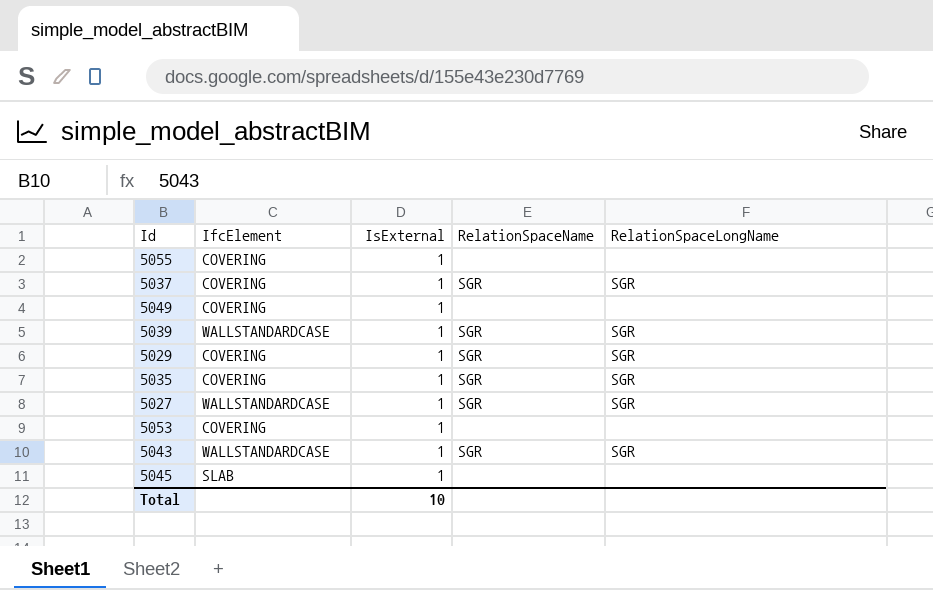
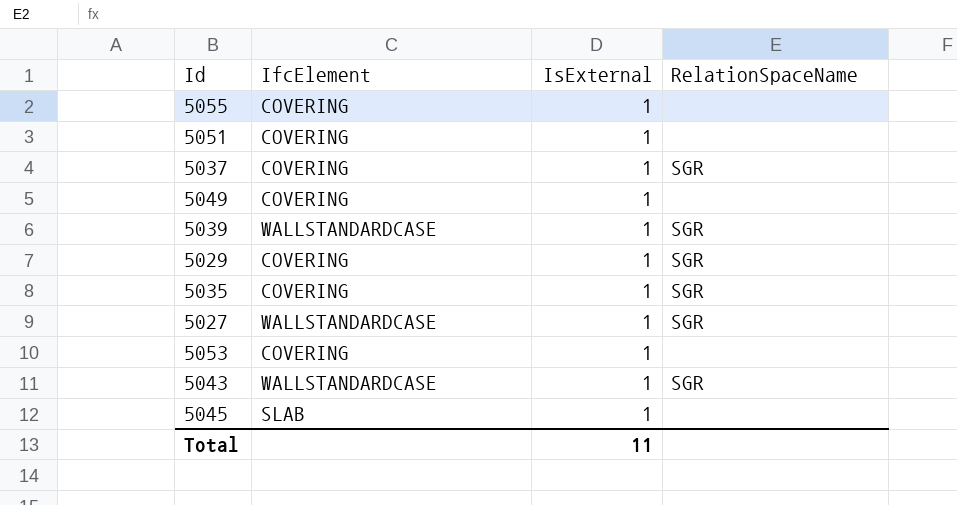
column RelationSpaceLongName | position: 5 -> none
row 5051: none -> COVERING | 1 | none
Total | IsExternal: 10 -> 11

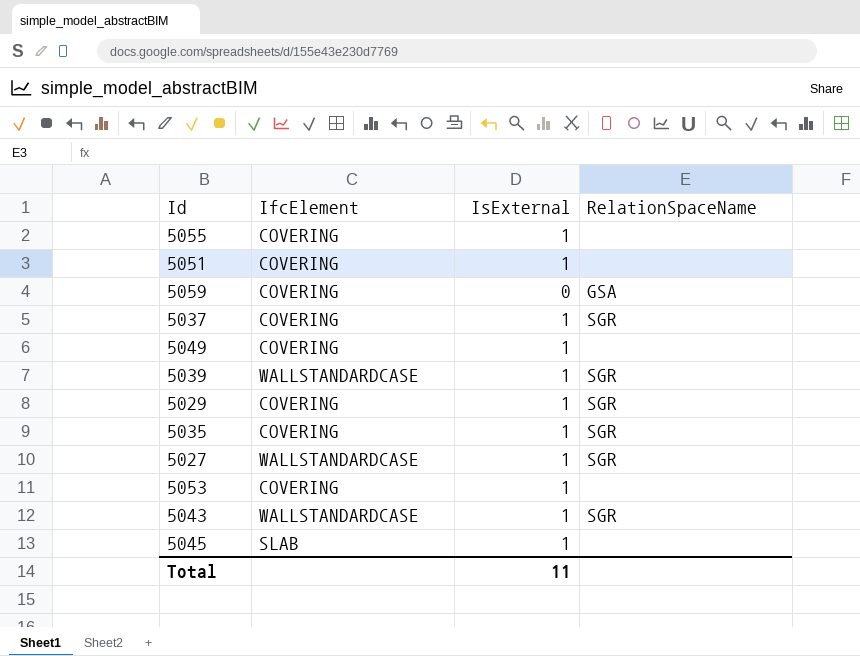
row 5059: none -> COVERING | 0 | GSA

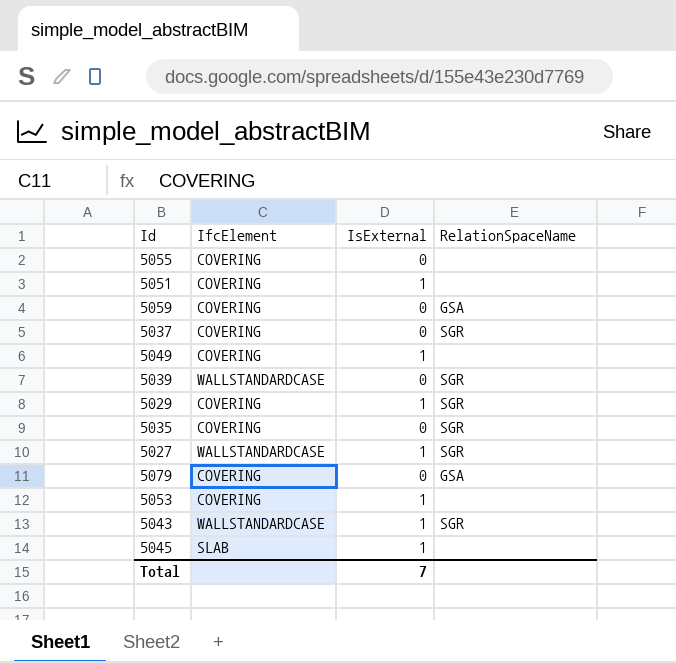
5055 | IsExternal: 1 -> 0
5037 | IsExternal: 1 -> 0
5039 | IsExternal: 1 -> 0
5035 | IsExternal: 1 -> 0
row 5079: none -> COVERING | 0 | GSA
Total | IsExternal: 11 -> 7

